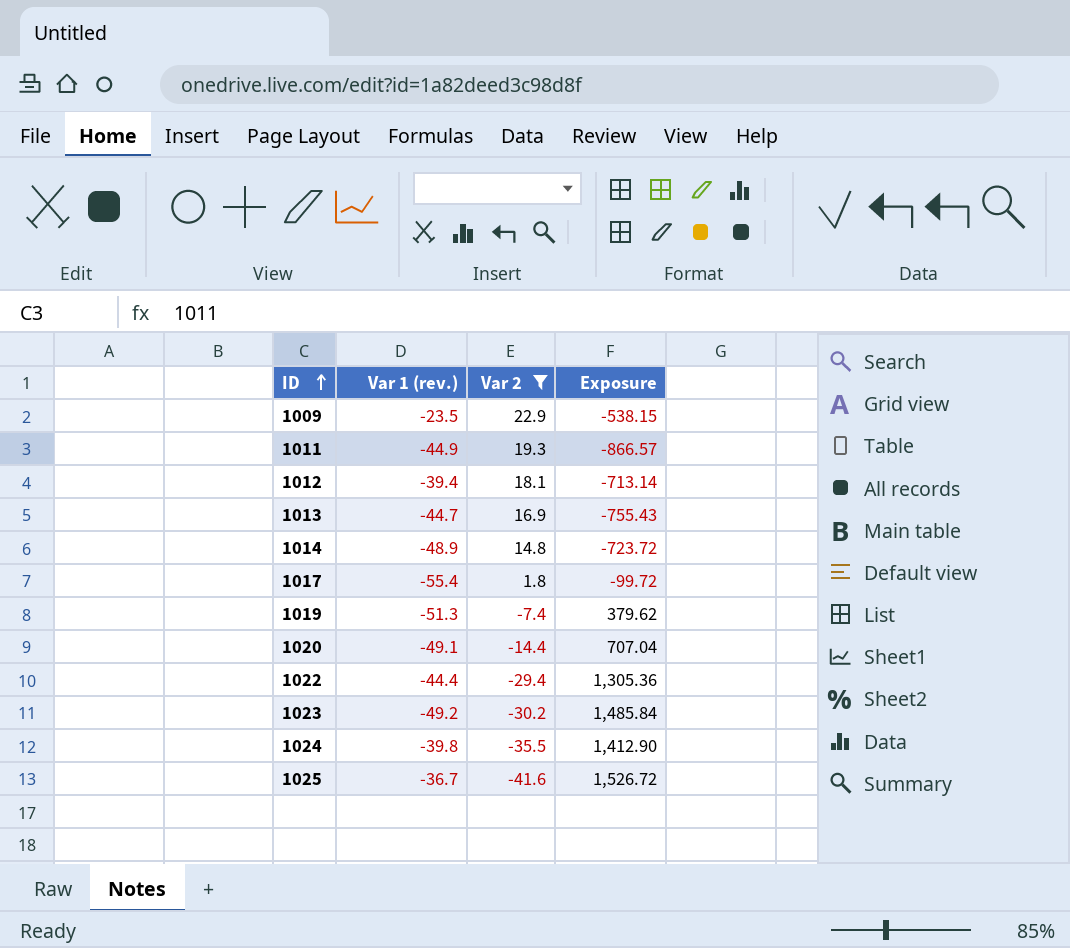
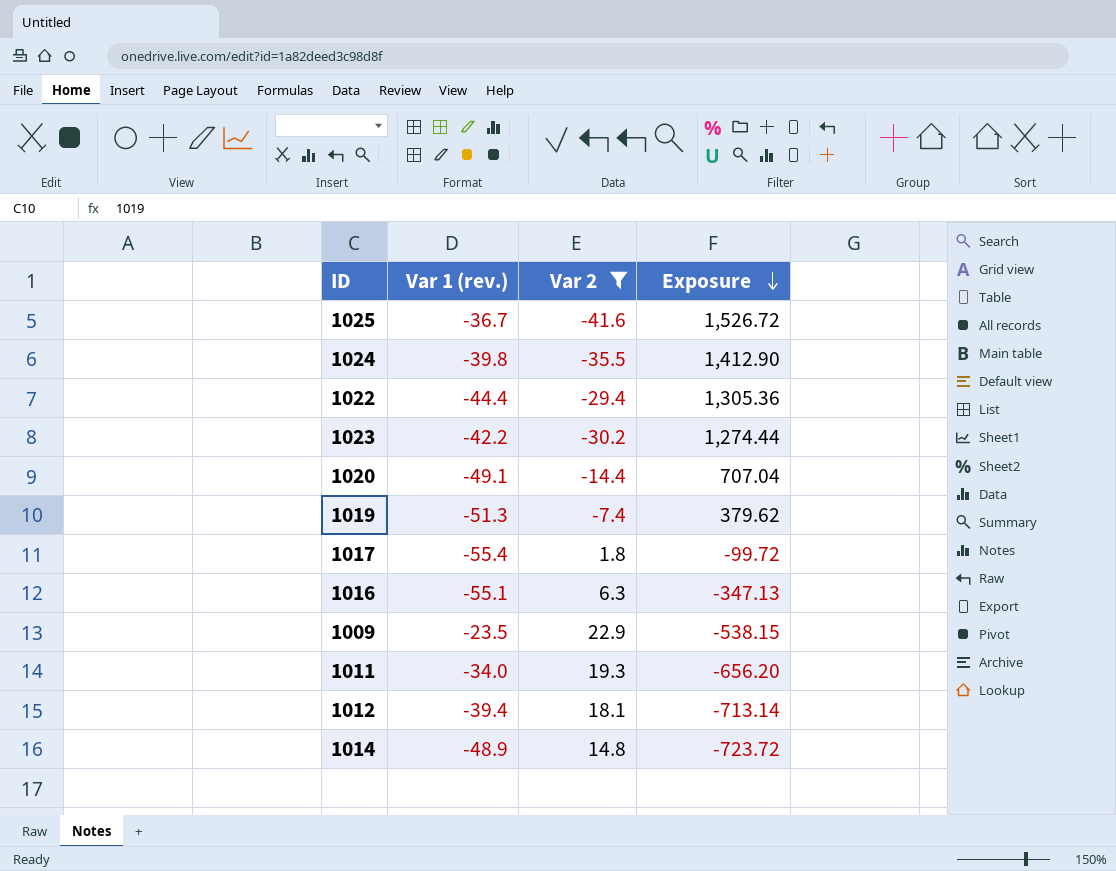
row order: ID ascending -> Exposure descending
row 1013: -44.7 | 16.9 | -755.43 -> none
1023 | Var 1 (rev.): -49.2 -> -42.2
1023 | Exposure: 1,485.84 -> 1,274.44
row 1016: none -> -55.1 | 6.3 | -347.13
1011 | Var 1 (rev.): -44.9 -> -34.0
1011 | Exposure: -866.57 -> -656.20

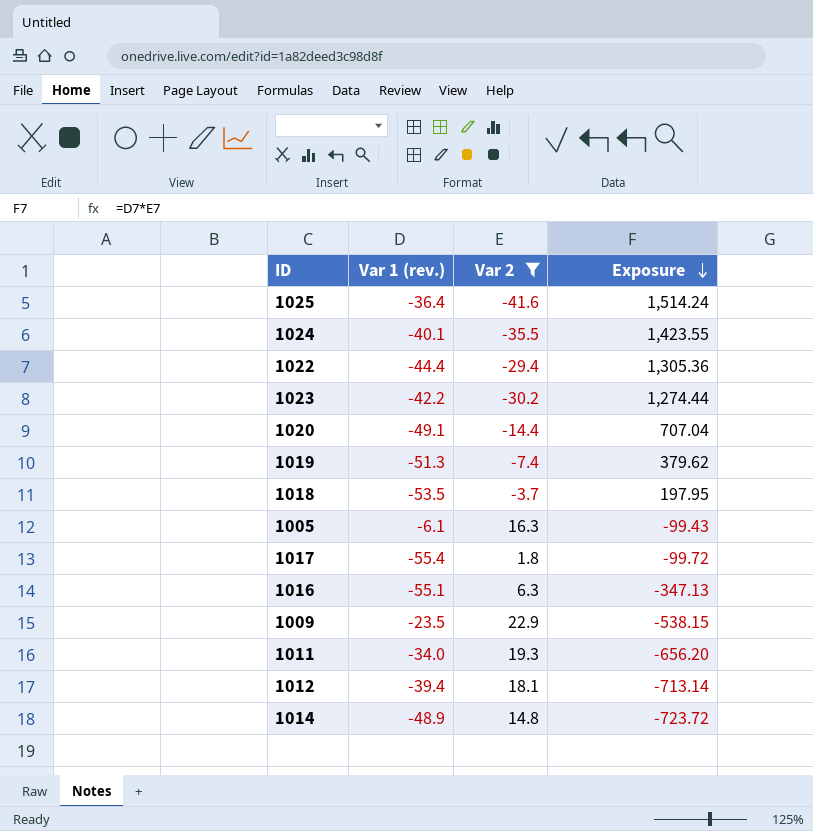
1025 | Var 1 (rev.): -36.7 -> -36.4
1025 | Exposure: 1,526.72 -> 1,514.24
1024 | Var 1 (rev.): -39.8 -> -40.1
1024 | Exposure: 1,412.90 -> 1,423.55
row 1018: none -> -53.5 | -3.7 | 197.95
row 1005: none -> -6.1 | 16.3 | -99.43

